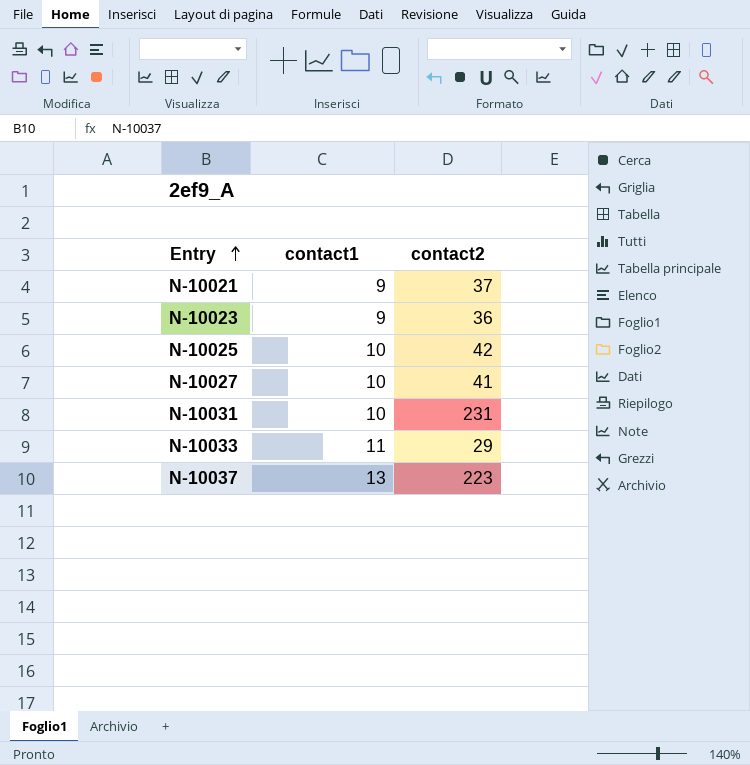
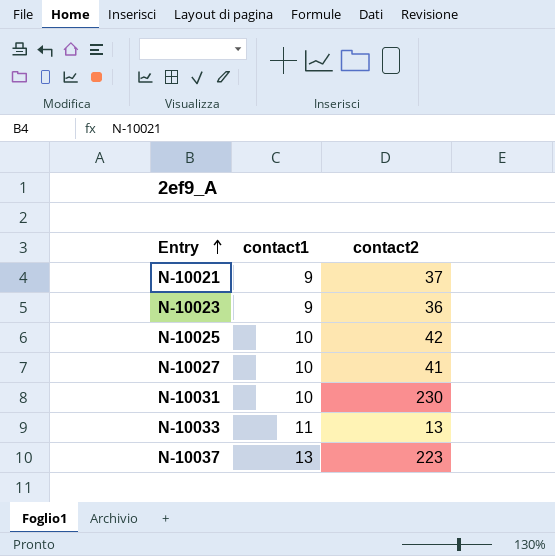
N-10031 | contact2: 231 -> 230
N-10033 | contact2: 29 -> 13

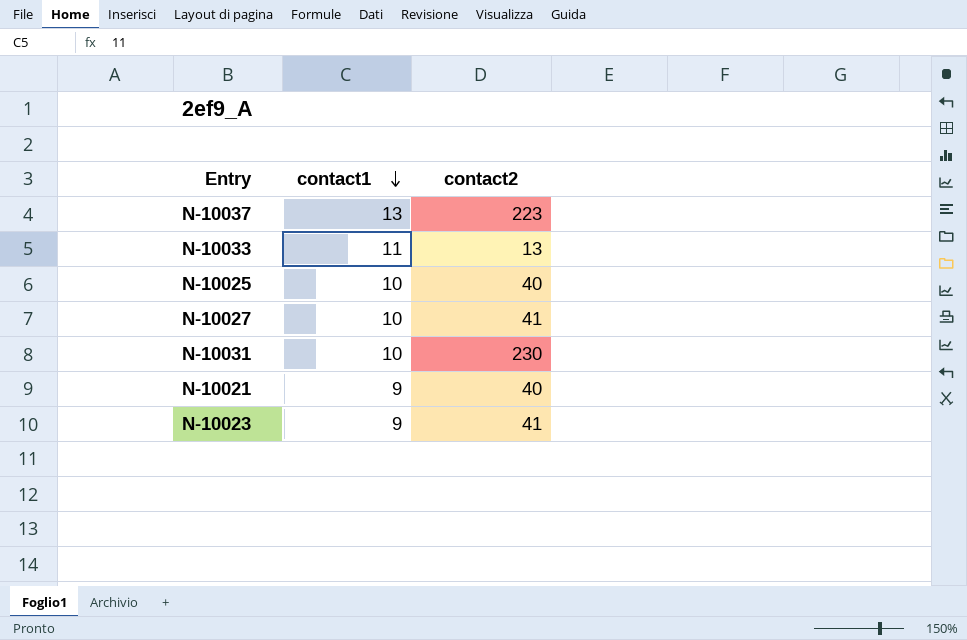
row order: Entry ascending -> contact1 descending
N-10025 | contact2: 42 -> 40
N-10021 | contact2: 37 -> 40
N-10023 | contact2: 36 -> 41

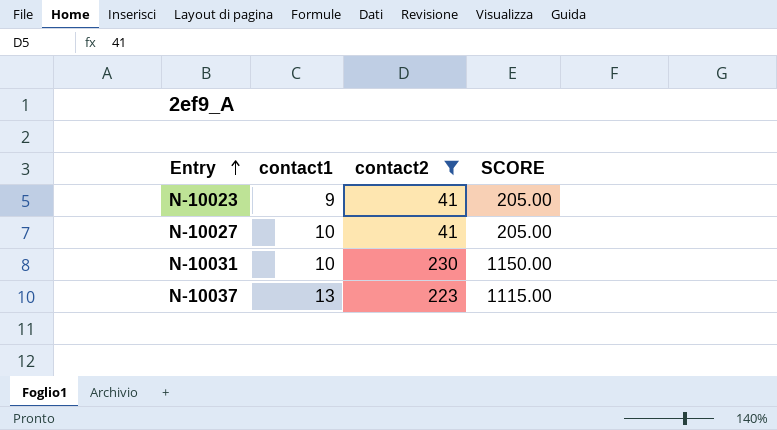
filter: none -> contact2 >= 41
row order: contact1 descending -> Entry ascending
column SCORE | formula: none -> [contact2] * 5

